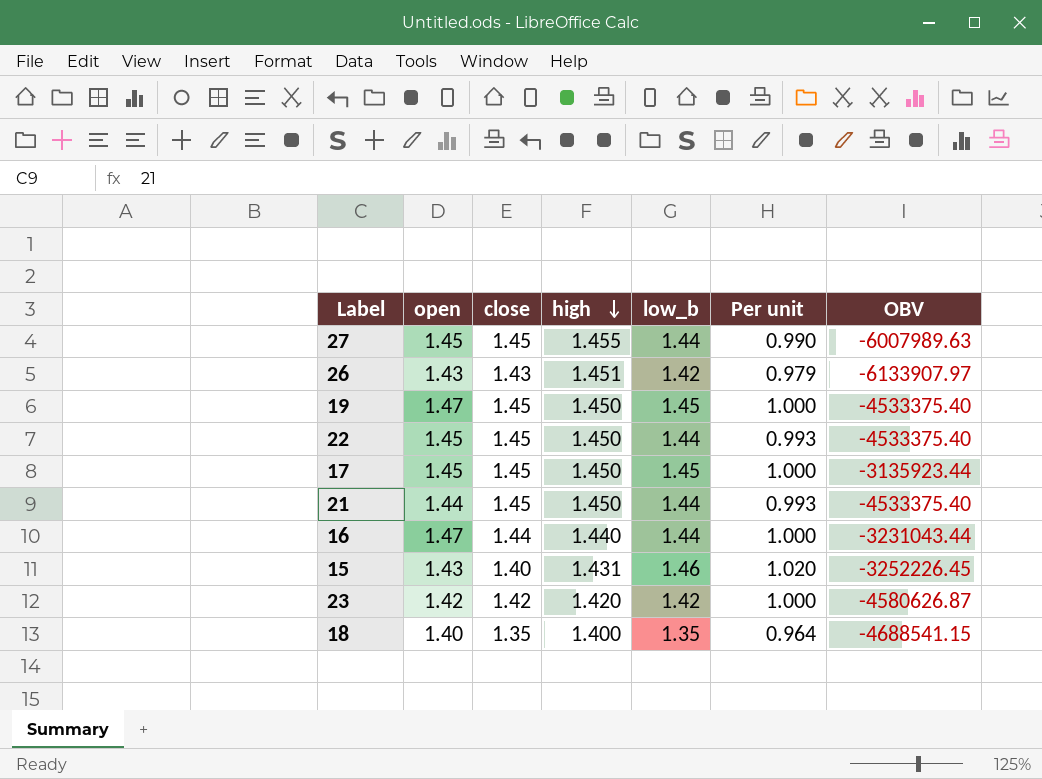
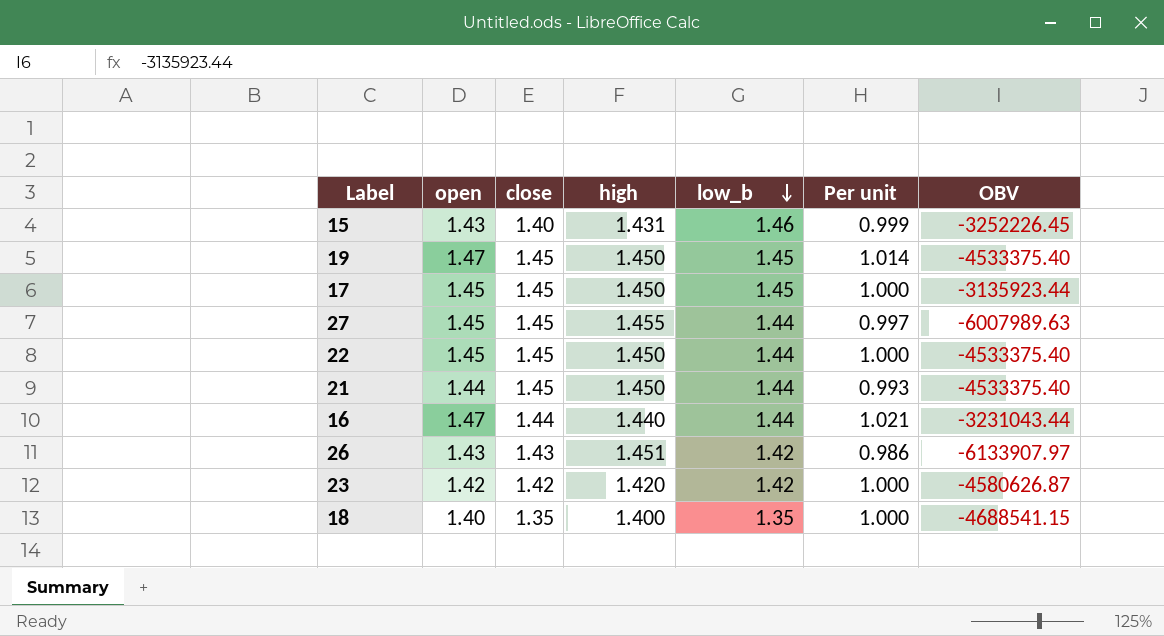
row order: high descending -> low_b descending
column Per unit | formula: [low_b] / [high] -> [open] / [high]

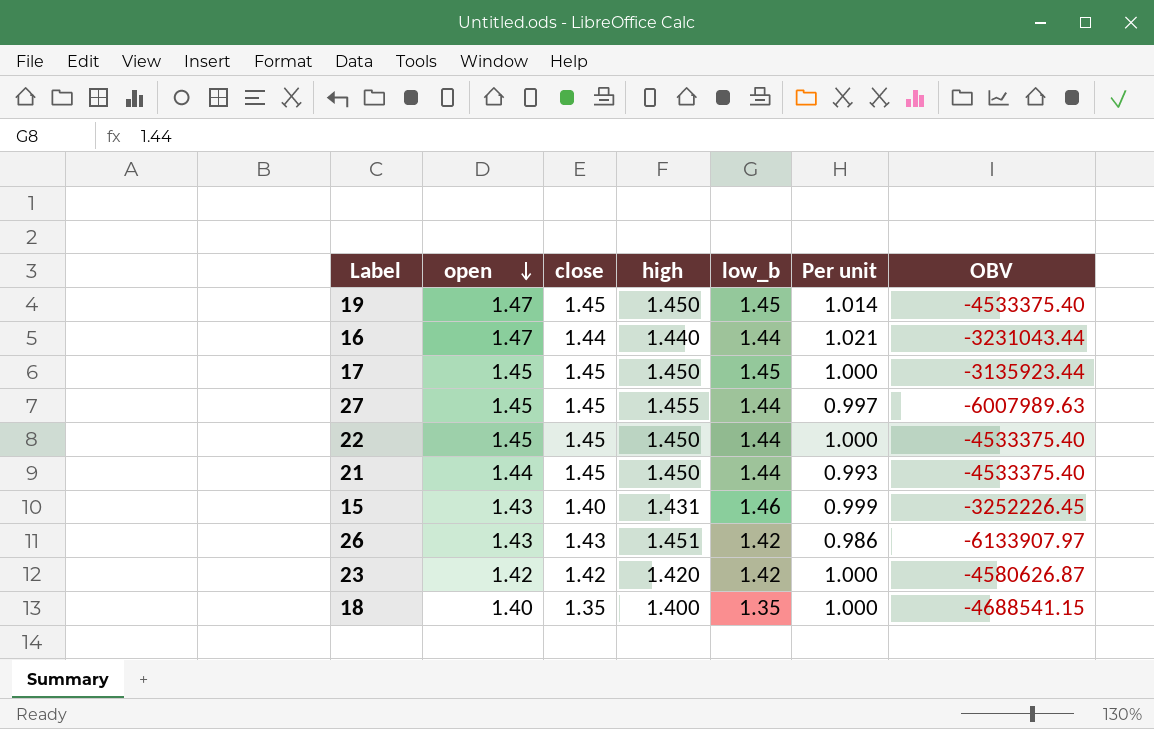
row order: low_b descending -> open descending

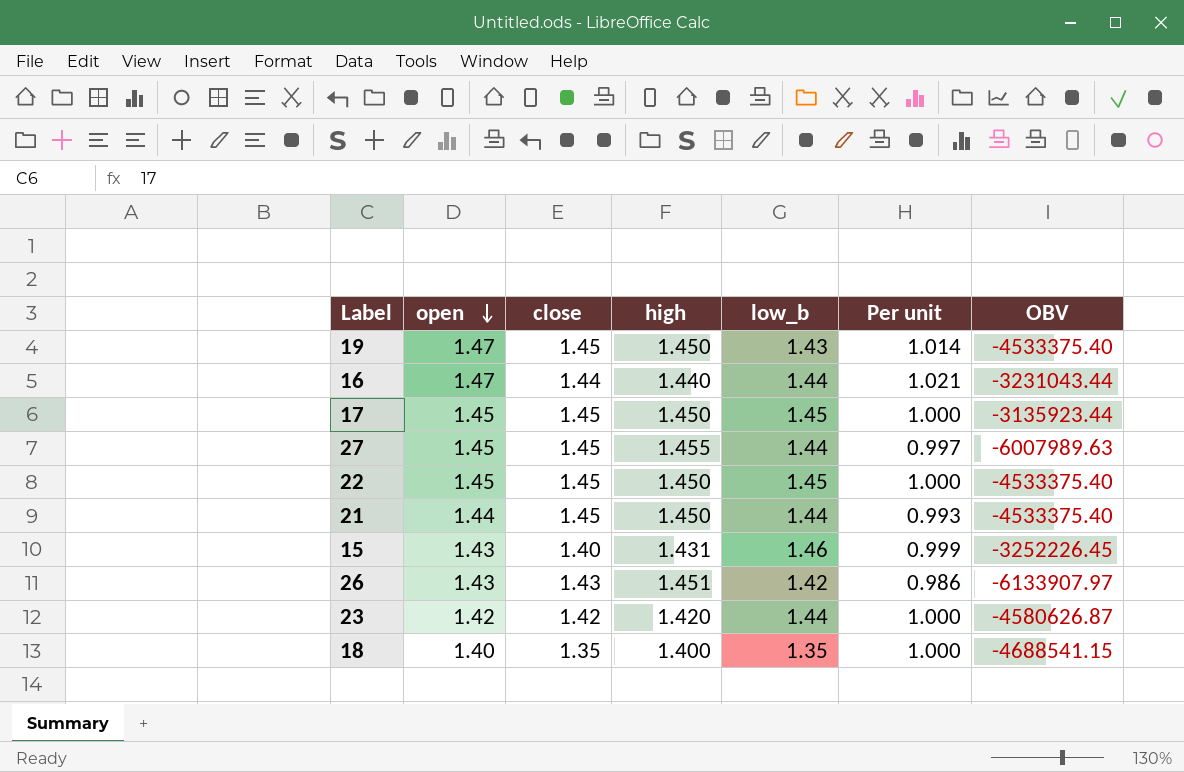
19 | low_b: 1.45 -> 1.43
22 | low_b: 1.44 -> 1.45
23 | low_b: 1.42 -> 1.44

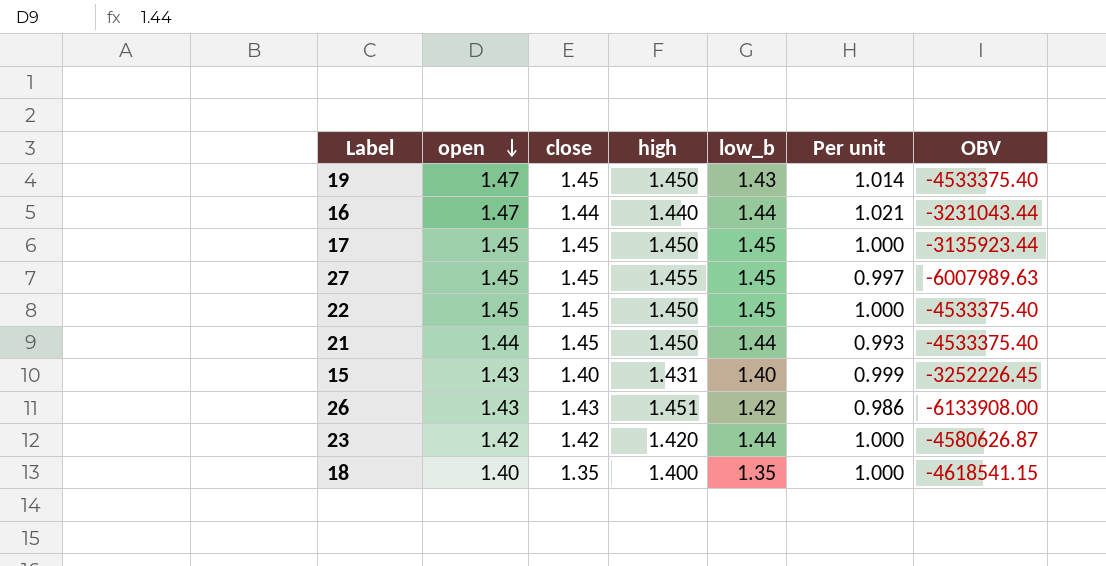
27 | low_b: 1.44 -> 1.45
15 | low_b: 1.46 -> 1.40
26 | OBV: -6133907.97 -> -6133908.00
18 | OBV: -4688541.15 -> -4618541.15

